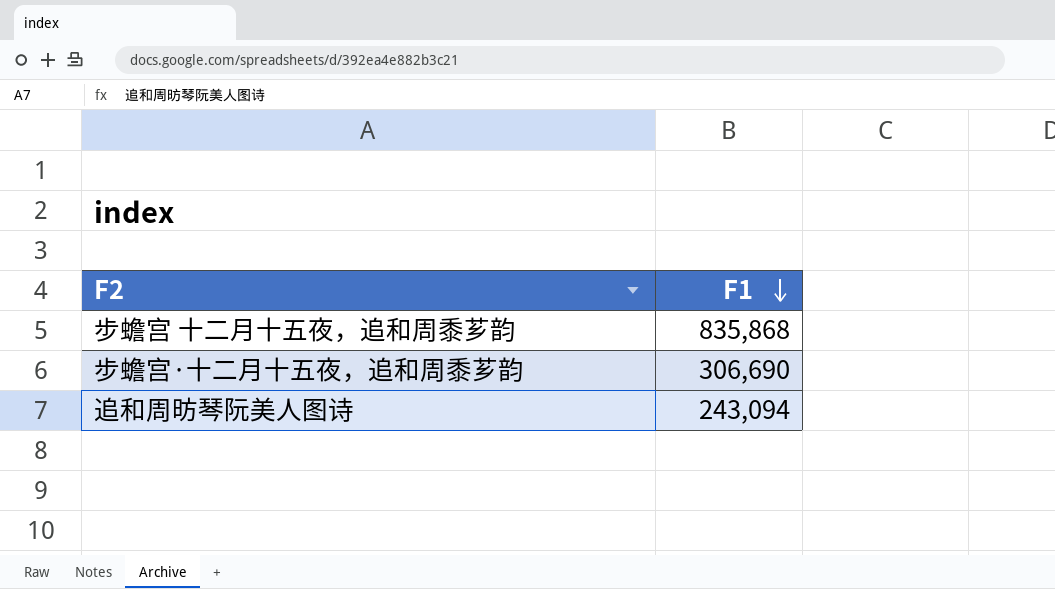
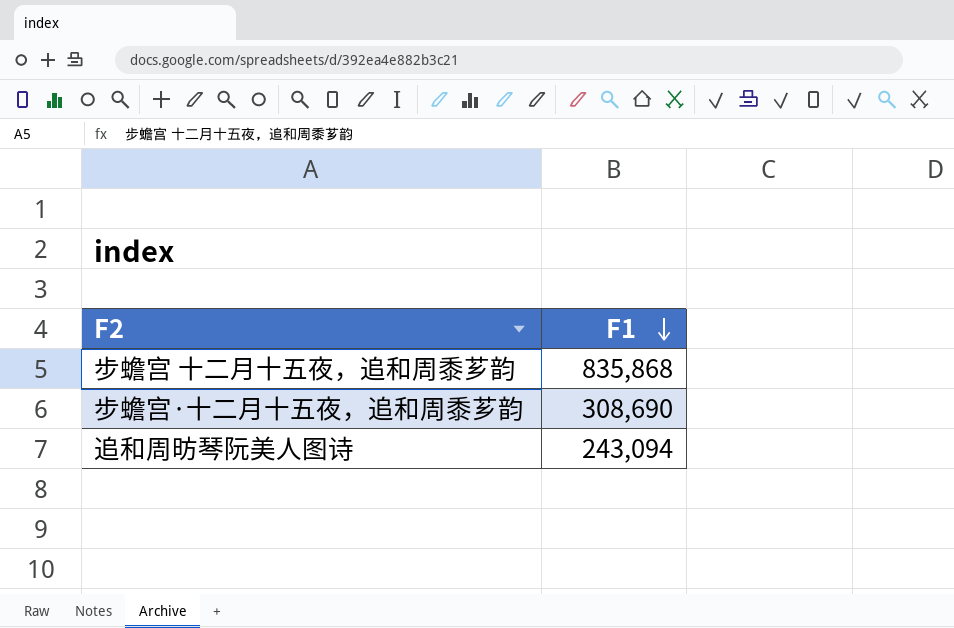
步蟾宫·十二月十五夜，追和周黍芗韵 | F1: 306,690 -> 308,690

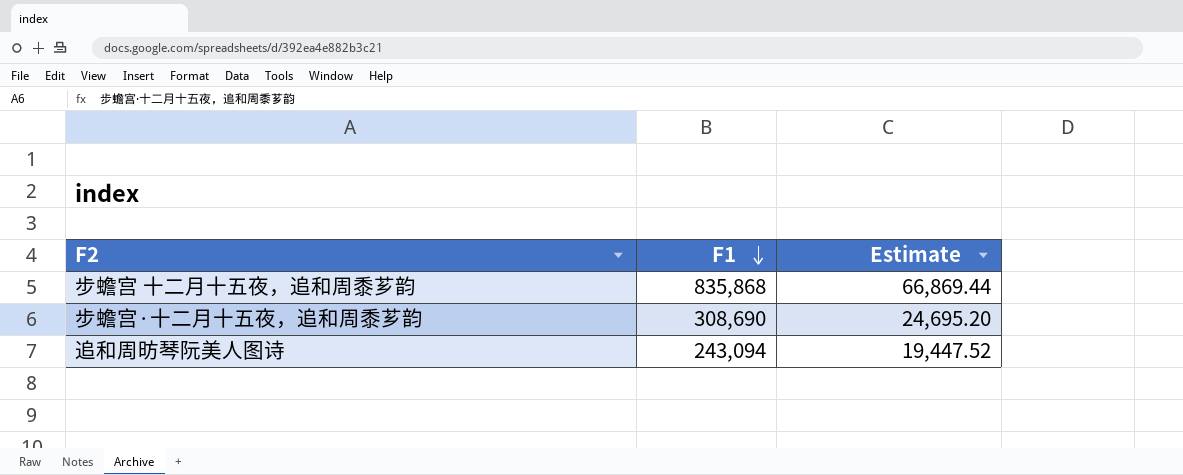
column Estimate | formula: none -> [F1] * 0.08

